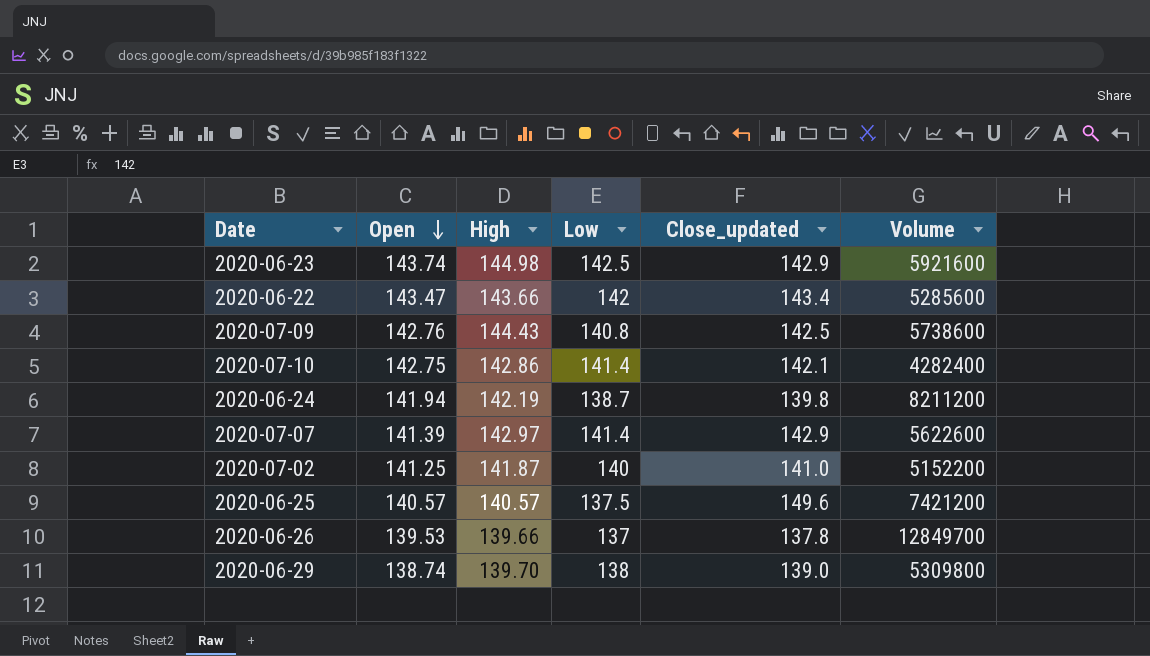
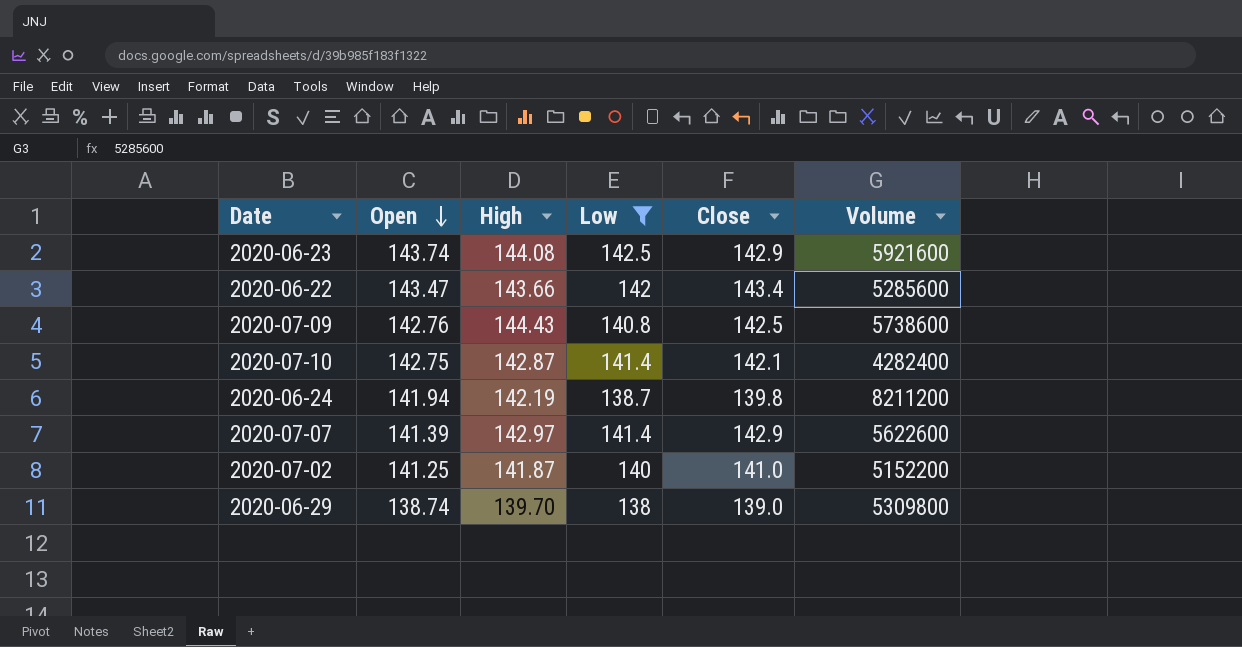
filter: none -> Low >= 138
column name: Close_updated -> Close
2020-06-23 | High: 144.98 -> 144.08
2020-07-10 | High: 142.86 -> 142.87

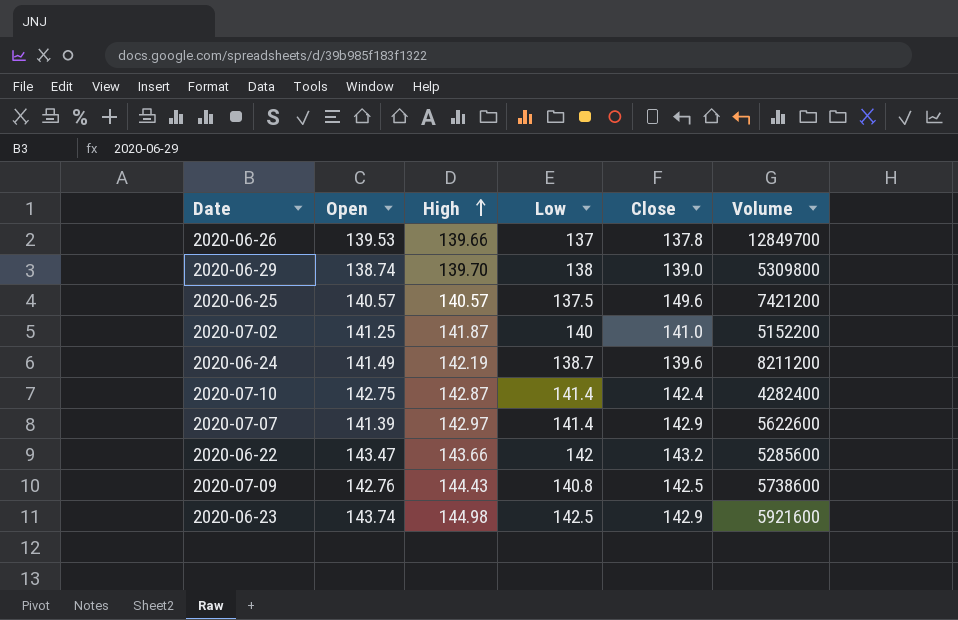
filter: Low >= 138 -> none
row order: Open descending -> High ascending
2020-06-24 | Open: 141.94 -> 141.49
2020-06-24 | Close: 139.8 -> 139.6
2020-07-10 | Close: 142.1 -> 142.4
2020-06-22 | Close: 143.4 -> 143.2
2020-06-23 | High: 144.08 -> 144.98

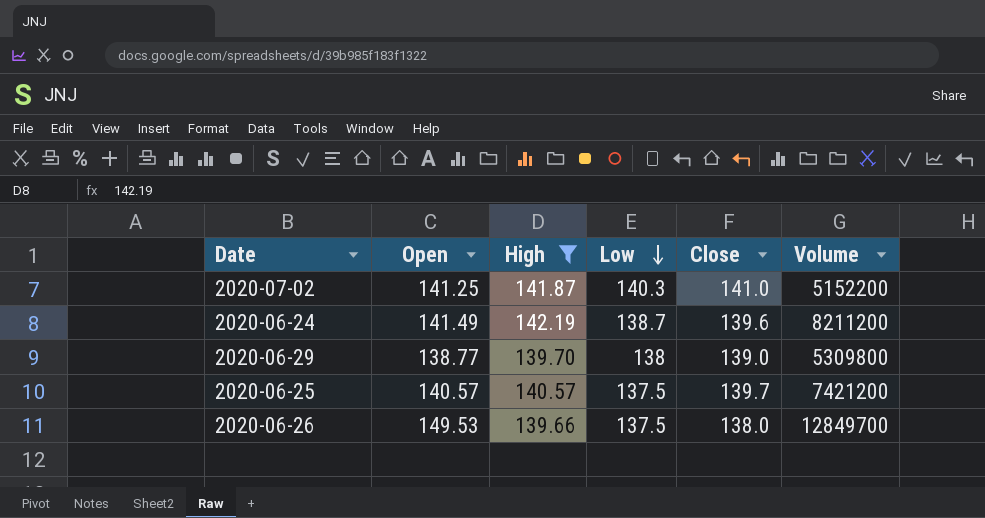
filter: none -> High <= 142.19
row order: High ascending -> Low descending
2020-07-02 | Low: 140 -> 140.3
2020-06-29 | Open: 138.74 -> 138.77
2020-06-25 | Close: 149.6 -> 139.7
2020-06-26 | Open: 139.53 -> 149.53
2020-06-26 | Low: 137 -> 137.5
2020-06-26 | Close: 137.8 -> 138.0

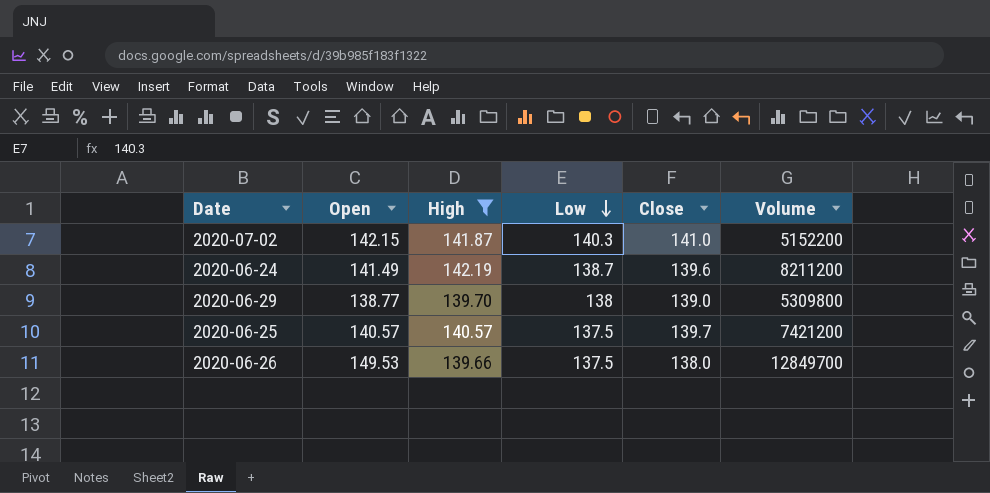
2020-07-02 | Open: 141.25 -> 142.15

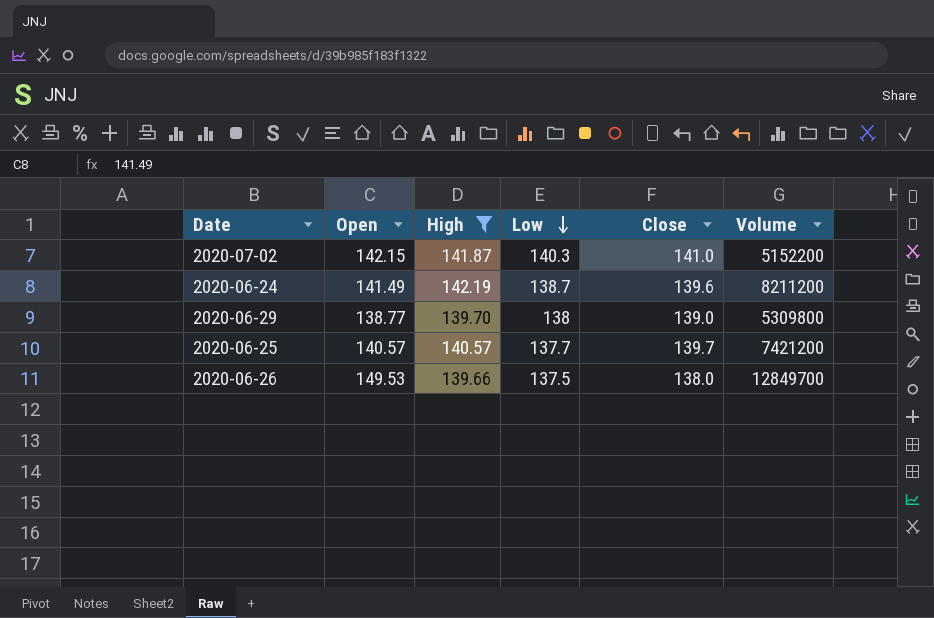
2020-06-25 | Low: 137.5 -> 137.7

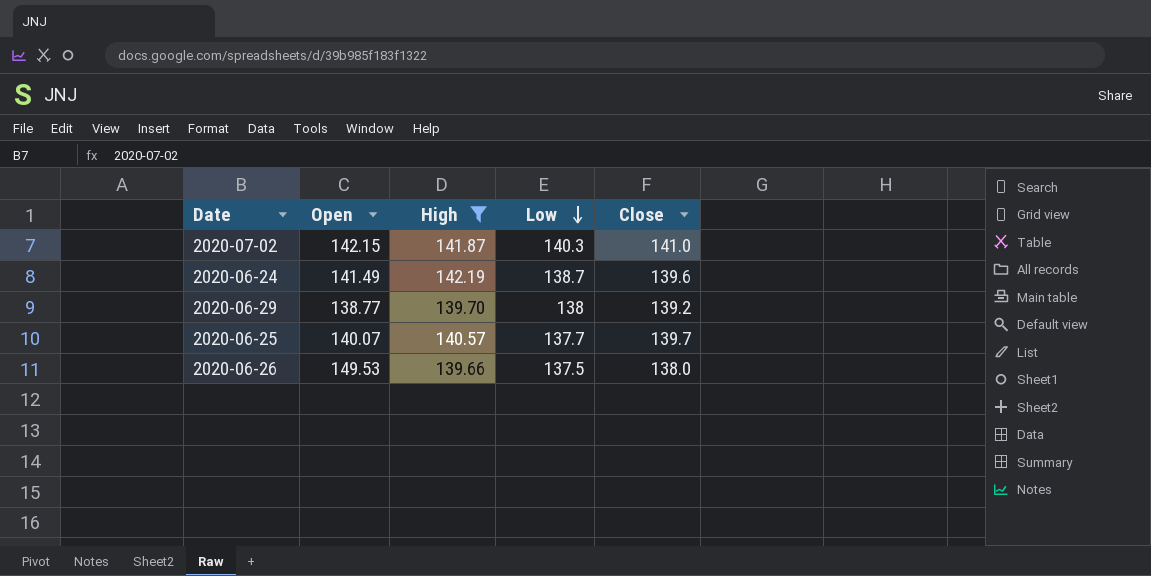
column Volume | position: 6 -> none
2020-06-29 | Close: 139.0 -> 139.2
2020-06-25 | Open: 140.57 -> 140.07

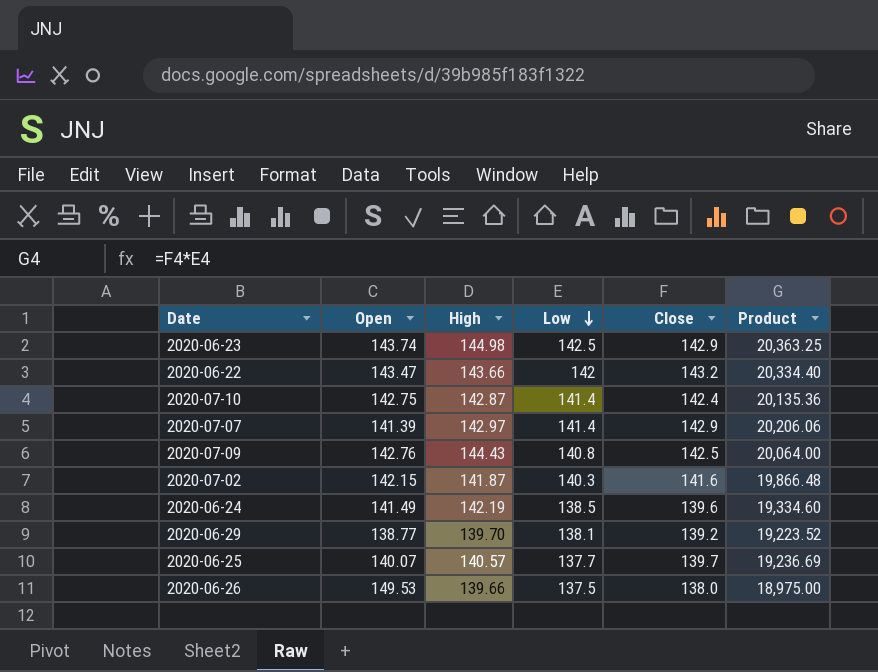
filter: High <= 142.19 -> none
column Product | formula: none -> [Low] * [Close]
2020-07-02 | Close: 141.0 -> 141.6
2020-06-24 | Low: 138.7 -> 138.5
2020-06-29 | Low: 138 -> 138.1

